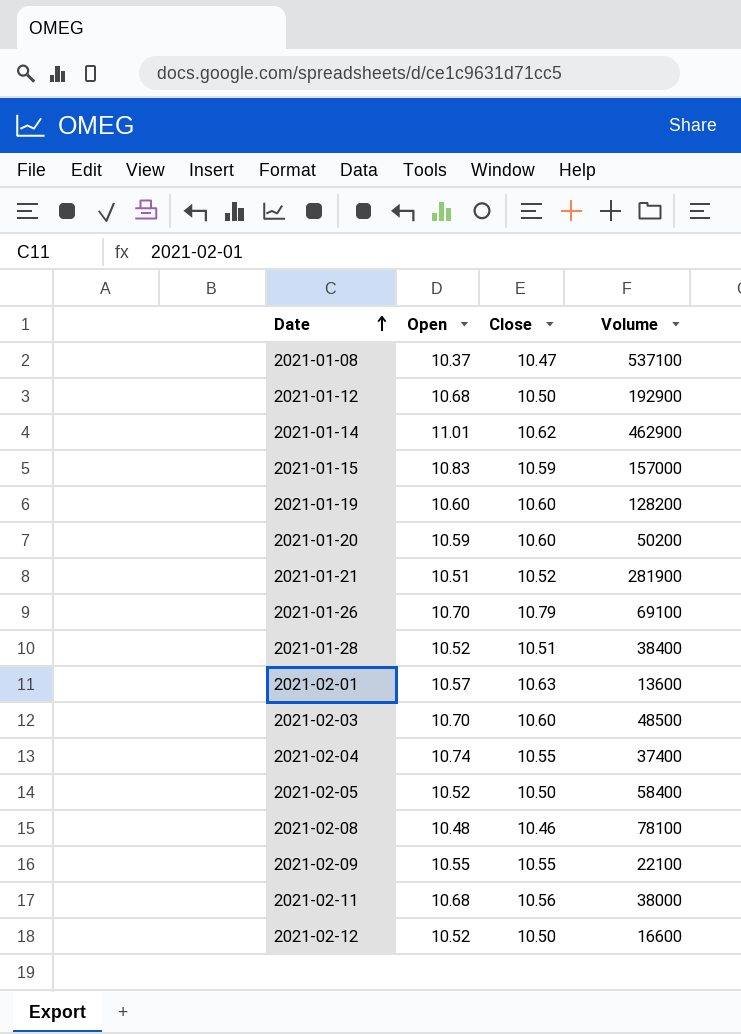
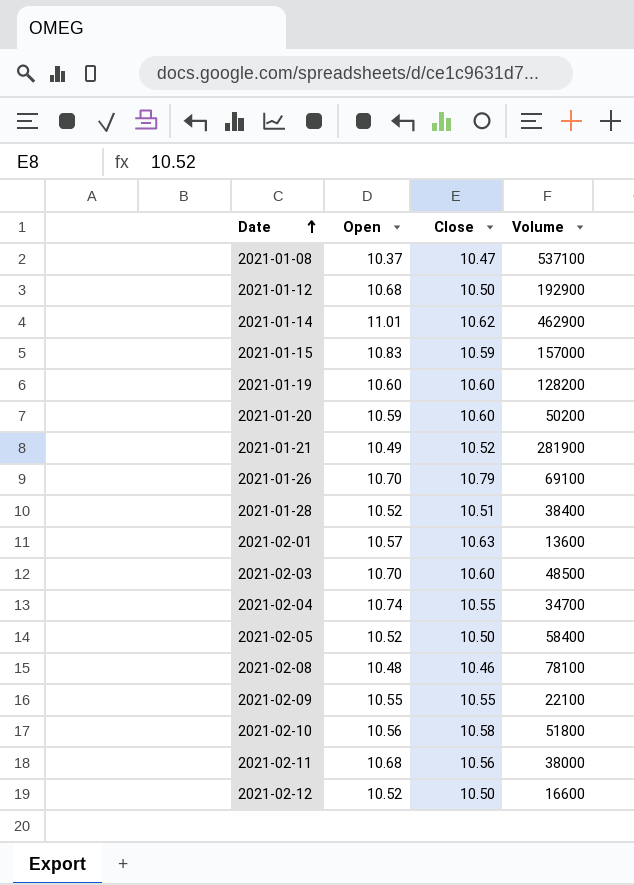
2021-01-21 | Open: 10.51 -> 10.49
2021-02-04 | Volume: 37400 -> 34700
row 2021-02-10: none -> 10.56 | 10.58 | 51800

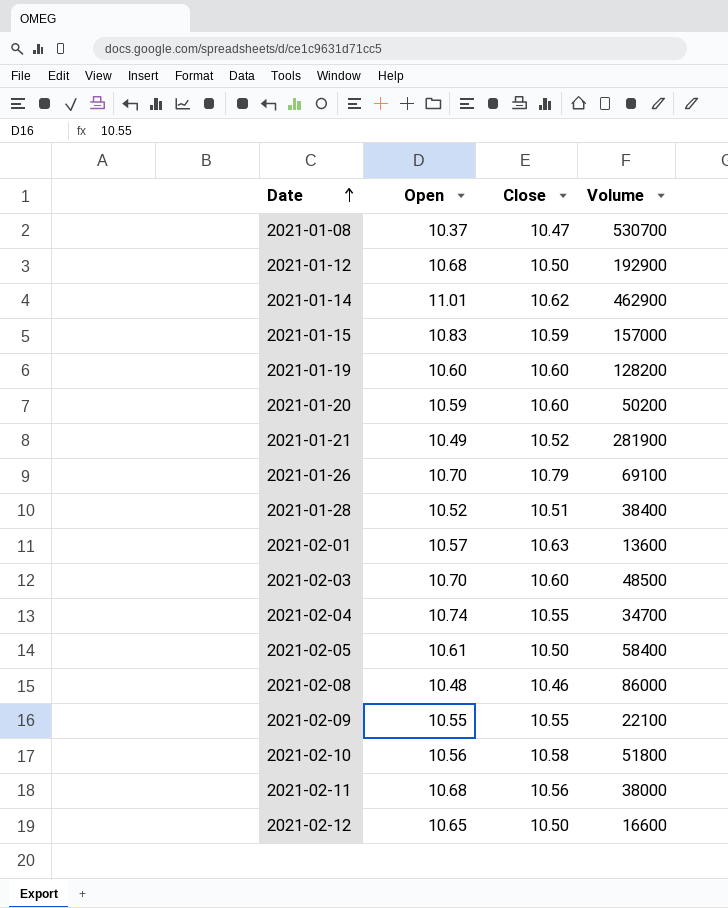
2021-01-08 | Volume: 537100 -> 530700
2021-02-05 | Open: 10.52 -> 10.61
2021-02-08 | Volume: 78100 -> 86000
2021-02-12 | Open: 10.52 -> 10.65

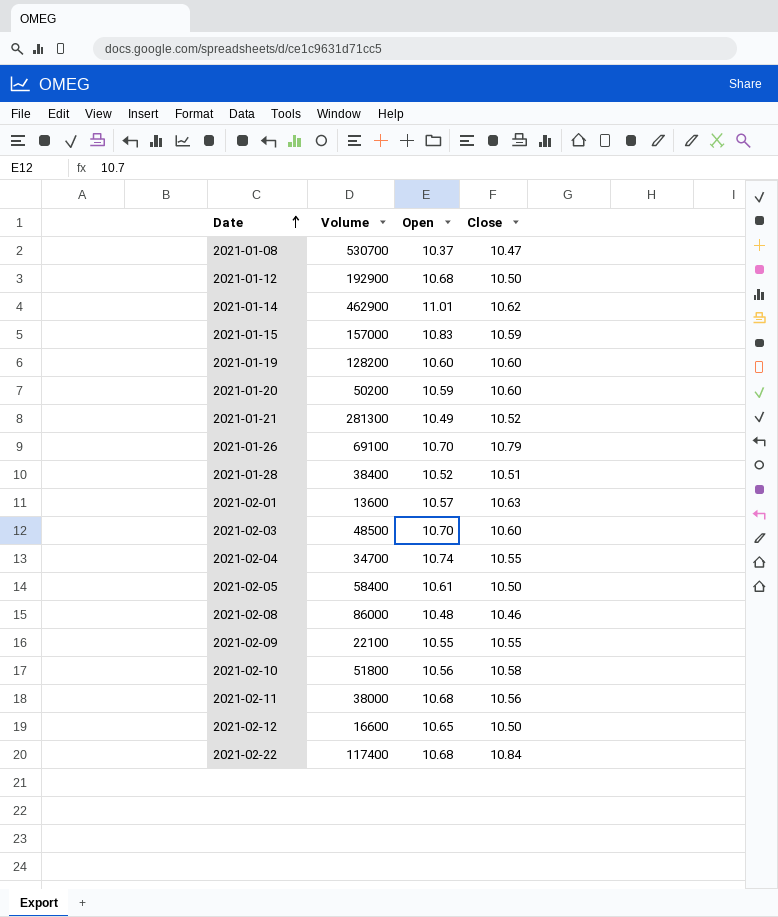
column Volume | position: 4 -> 2
2021-01-21 | Volume: 281900 -> 281300
row 2021-02-22: none -> 117400 | 10.68 | 10.84

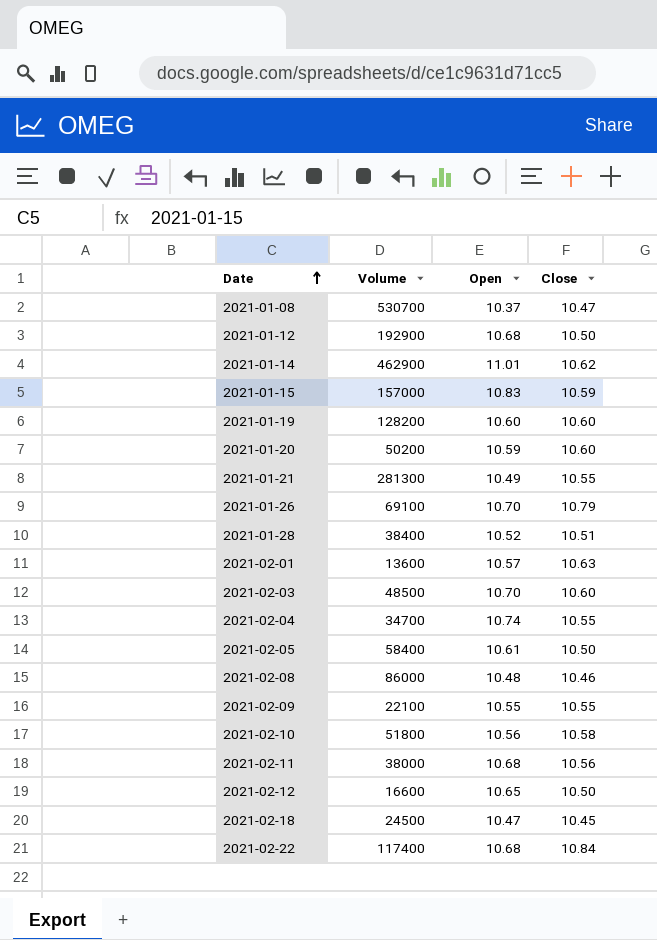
2021-01-21 | Close: 10.52 -> 10.55
row 2021-02-18: none -> 24500 | 10.47 | 10.45

